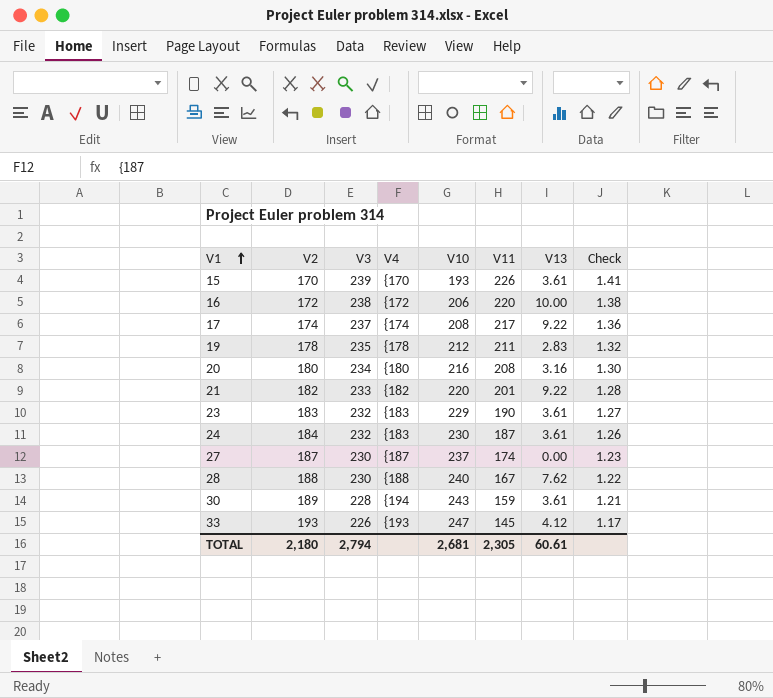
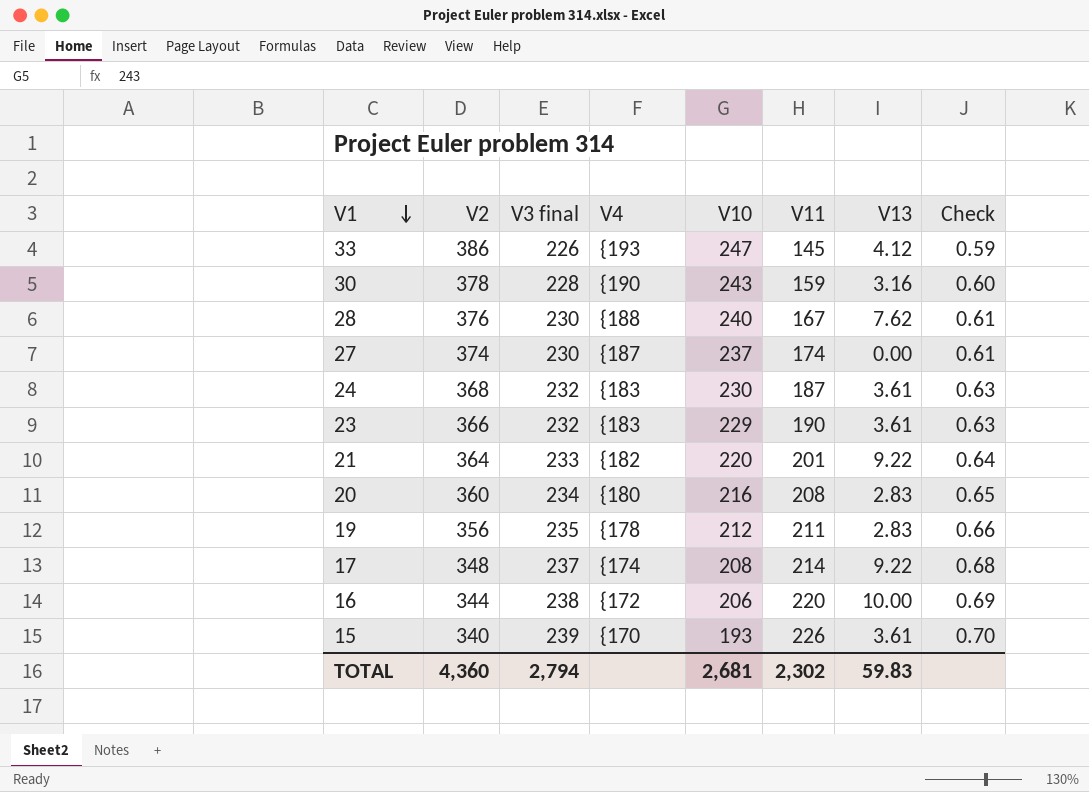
row order: V1 ascending -> V1 descending
column name: V3 -> V3 final
33 | V2: 193 -> 386
33 | Check: 1.17 -> 0.59
30 | V2: 189 -> 378
30 | V4: {194 -> {190
30 | V13: 3.61 -> 3.16
30 | Check: 1.21 -> 0.60
28 | V2: 188 -> 376
28 | Check: 1.22 -> 0.61
27 | V2: 187 -> 374
27 | Check: 1.23 -> 0.61
24 | V2: 184 -> 368
24 | Check: 1.26 -> 0.63
23 | V2: 183 -> 366
23 | Check: 1.27 -> 0.63
21 | V2: 182 -> 364
21 | Check: 1.28 -> 0.64
20 | V2: 180 -> 360
20 | V13: 3.16 -> 2.83
20 | Check: 1.30 -> 0.65
19 | V2: 178 -> 356
19 | Check: 1.32 -> 0.66
17 | V2: 174 -> 348
17 | V11: 217 -> 214
17 | Check: 1.36 -> 0.68
16 | V2: 172 -> 344
16 | Check: 1.38 -> 0.69
15 | V2: 170 -> 340
15 | Check: 1.41 -> 0.70
TOTAL | V2: 2,180 -> 4,360
TOTAL | V11: 2,305 -> 2,302
TOTAL | V13: 60.61 -> 59.83

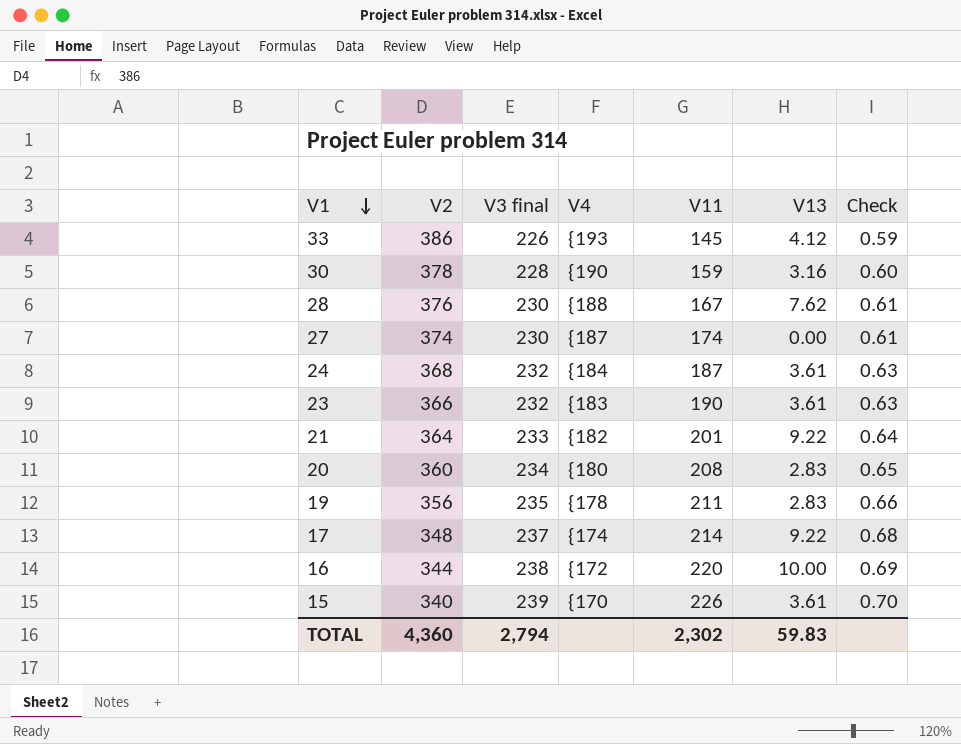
column V10 | position: 5 -> none
24 | V4: {183 -> {184

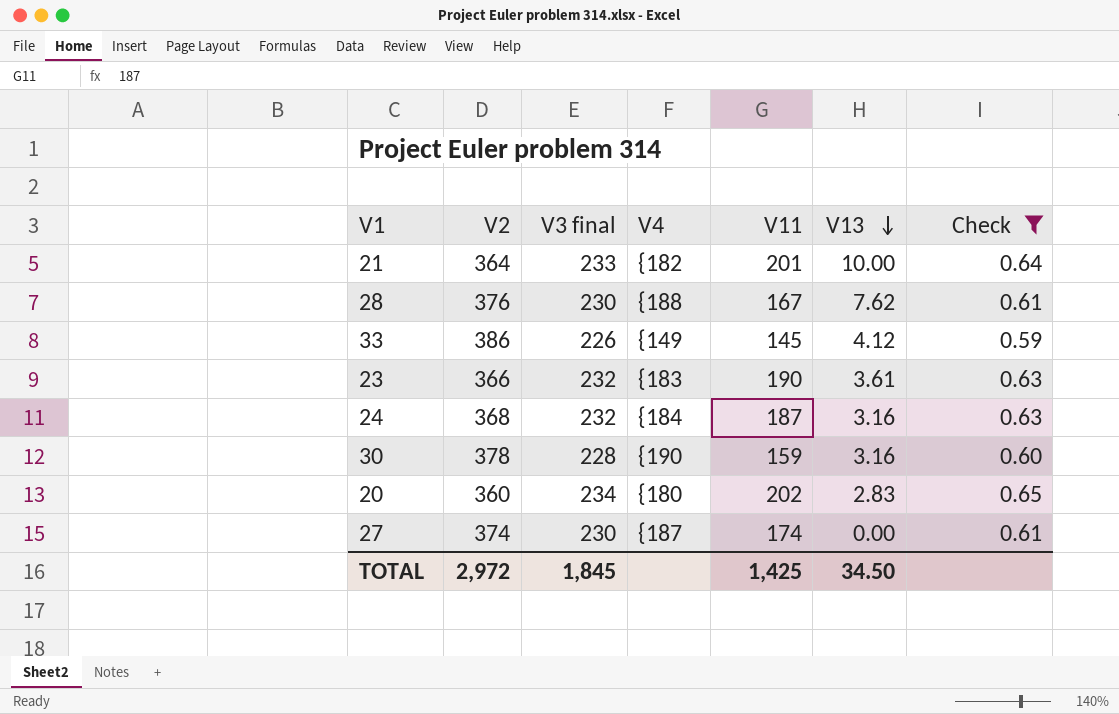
filter: none -> Check <= 0.65
row order: V1 descending -> V13 descending
21 | V13: 9.22 -> 10.00
33 | V4: {193 -> {149
24 | V13: 3.61 -> 3.16
20 | V11: 208 -> 202
TOTAL | V2: 4,360 -> 2,972
TOTAL | V3 final: 2,794 -> 1,845
TOTAL | V11: 2,302 -> 1,425
TOTAL | V13: 59.83 -> 34.50

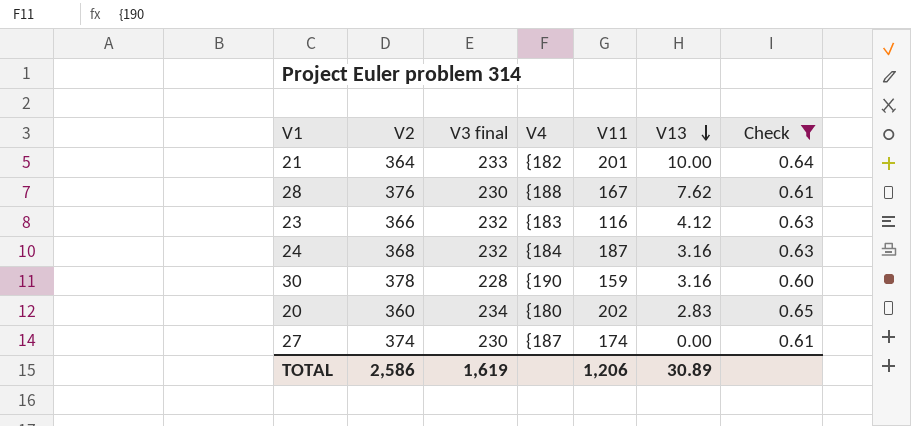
row 33: 386 | 226 | {149 | 145 | 4.12 | 0.59 -> none
23 | V11: 190 -> 116
23 | V13: 3.61 -> 4.12
TOTAL | V2: 2,972 -> 2,586
TOTAL | V3 final: 1,845 -> 1,619
TOTAL | V11: 1,425 -> 1,206
TOTAL | V13: 34.50 -> 30.89

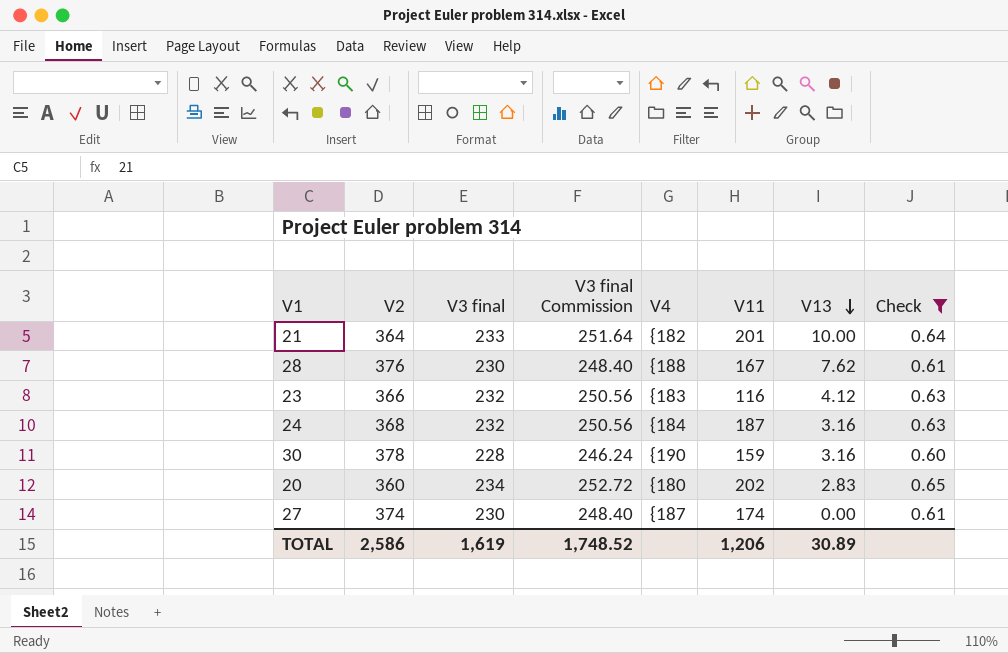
column V3 final Commission | formula: none -> [V3 final] * 1.08

